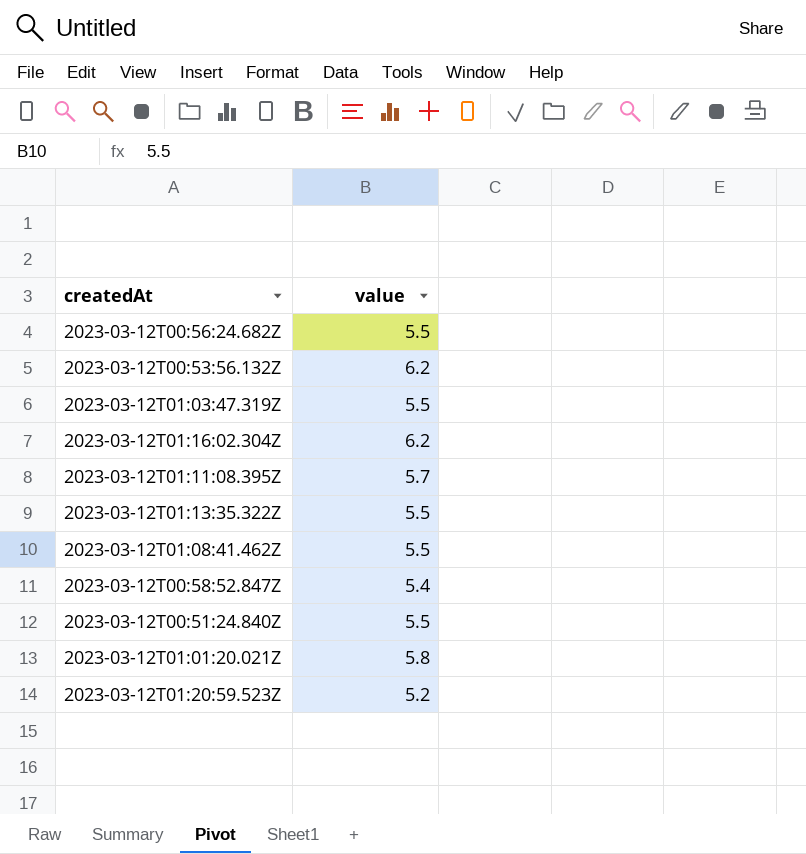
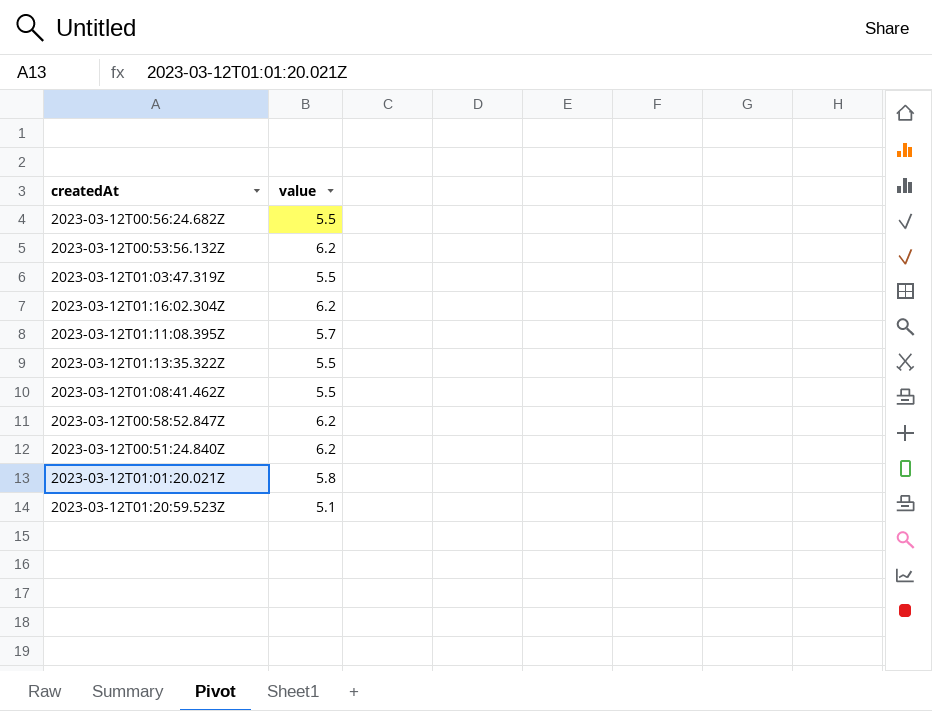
2023-03-12T00:58:52.847Z | value: 5.4 -> 6.2
2023-03-12T00:51:24.840Z | value: 5.5 -> 6.2
2023-03-12T01:20:59.523Z | value: 5.2 -> 5.1

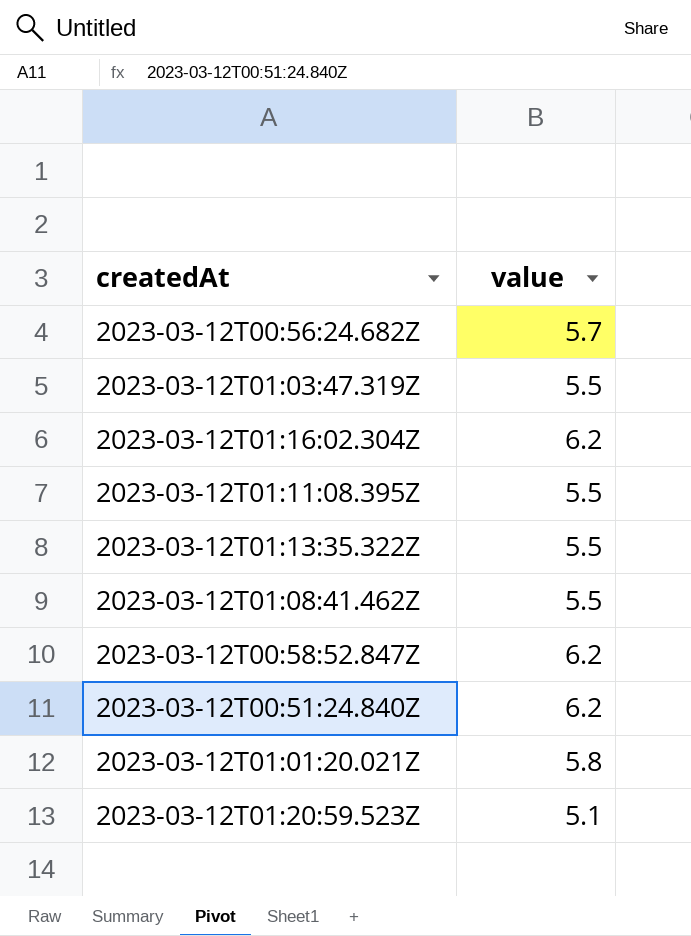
row 2023-03-12T00:53:56.132Z: 6.2 -> none
2023-03-12T00:56:24.682Z | value: 5.5 -> 5.7
2023-03-12T01:11:08.395Z | value: 5.7 -> 5.5

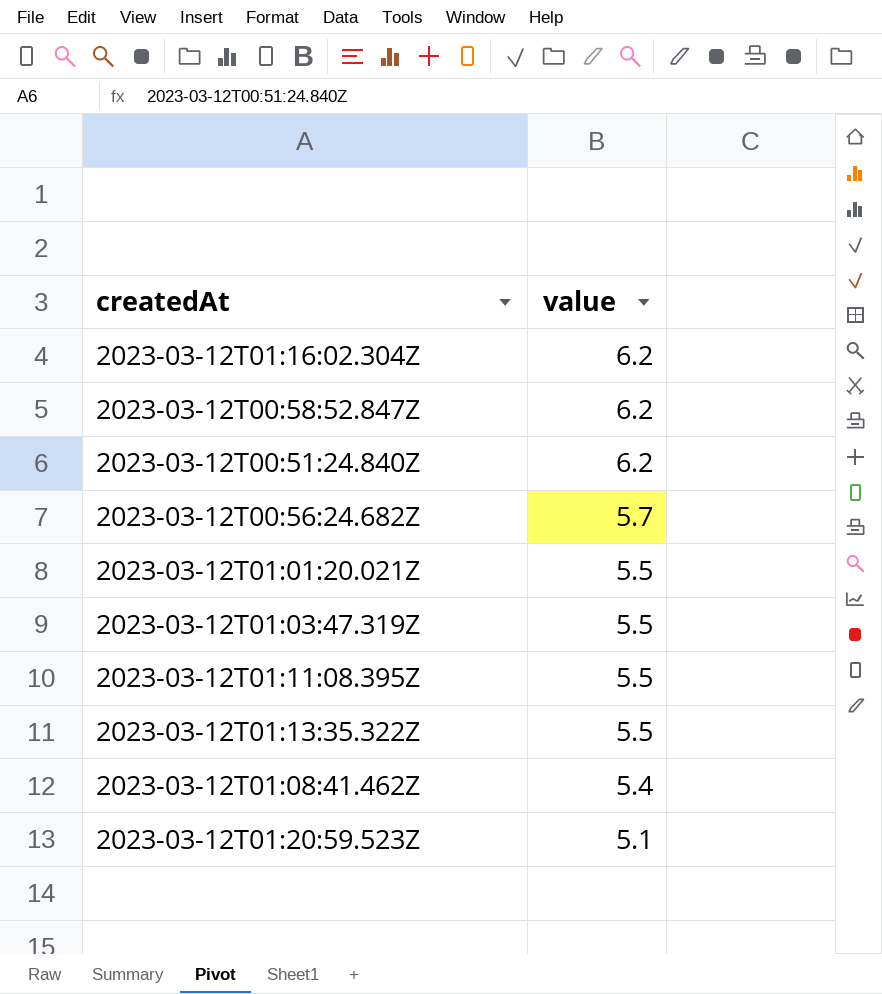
row order: none -> value descending
2023-03-12T01:01:20.021Z | value: 5.8 -> 5.5
2023-03-12T01:08:41.462Z | value: 5.5 -> 5.4

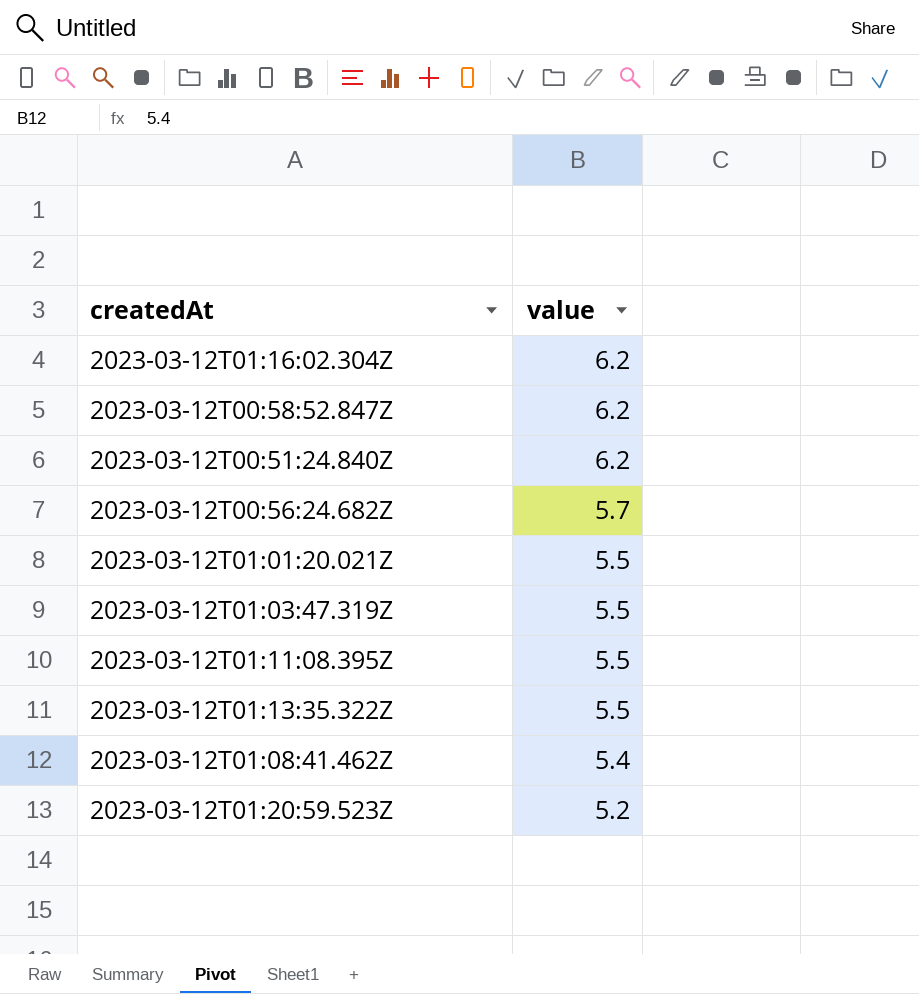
2023-03-12T01:20:59.523Z | value: 5.1 -> 5.2

